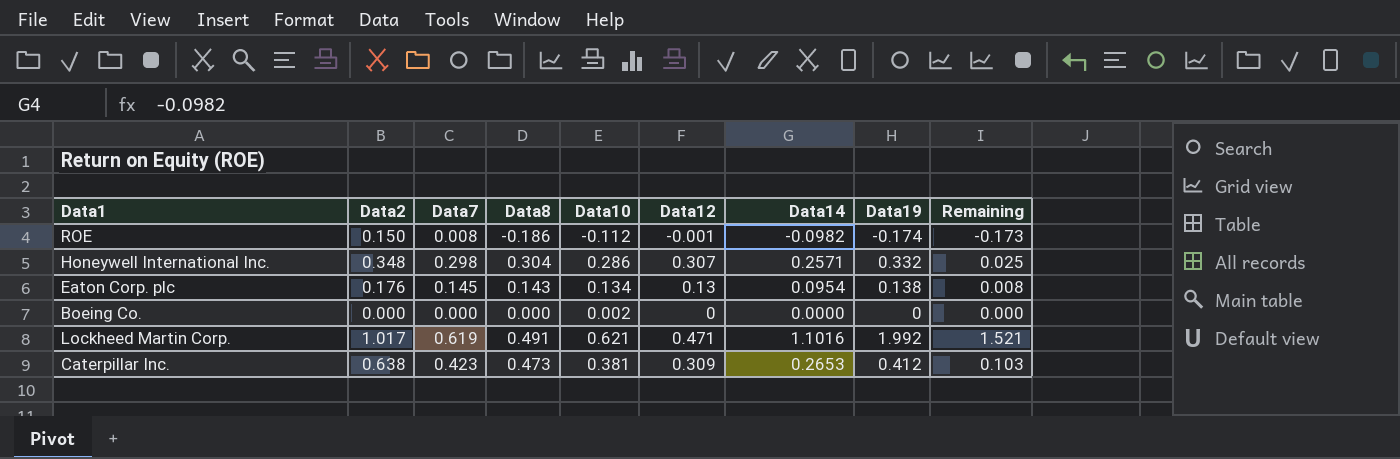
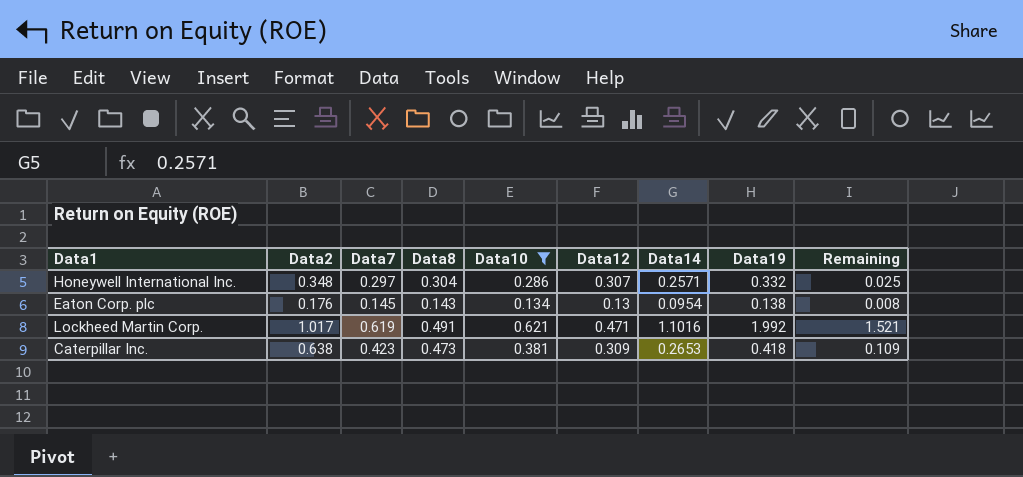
filter: none -> Data10 >= 0.134
Honeywell International Inc. | Data7: 0.298 -> 0.297
Caterpillar Inc. | Data19: 0.412 -> 0.418
Caterpillar Inc. | Remaining: 0.103 -> 0.109

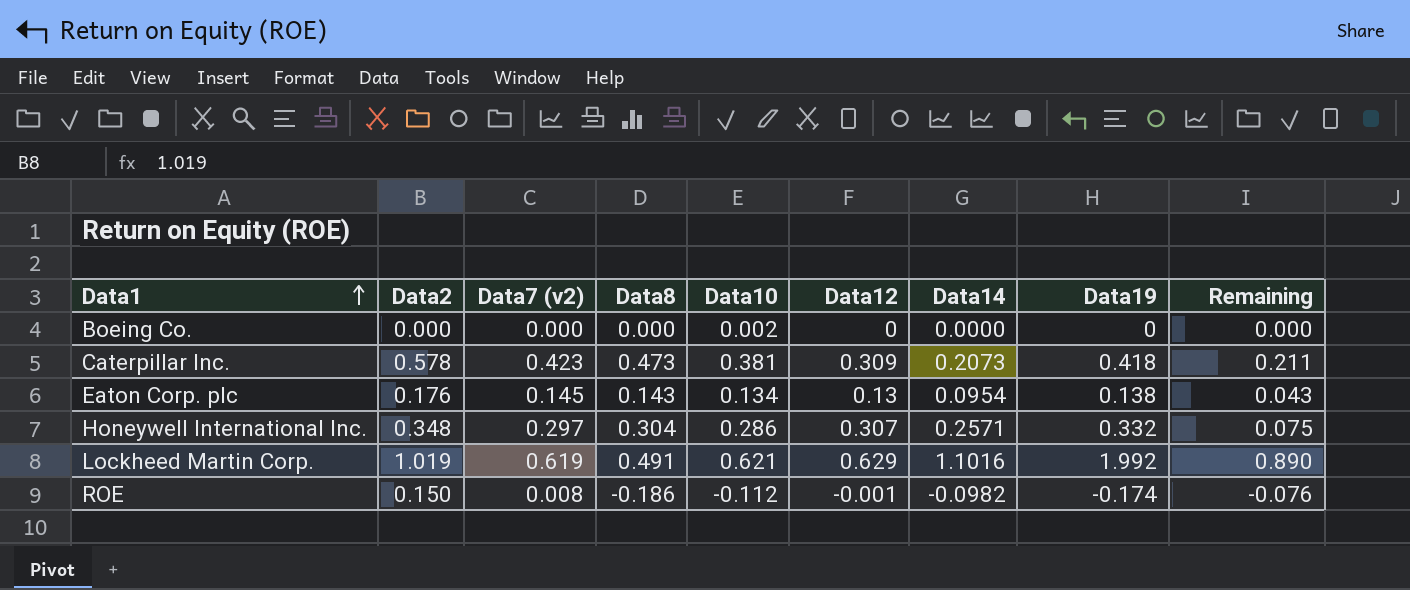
filter: Data10 >= 0.134 -> none
row order: none -> Data1 ascending
column name: Data7 -> Data7 (v2)
column Remaining | formula: [Data19] - [Data12] -> [Data19] - [Data14]
Caterpillar Inc. | Data2: 0.638 -> 0.578
Caterpillar Inc. | Data14: 0.2653 -> 0.2073
Lockheed Martin Corp. | Data2: 1.017 -> 1.019
Lockheed Martin Corp. | Data12: 0.471 -> 0.629

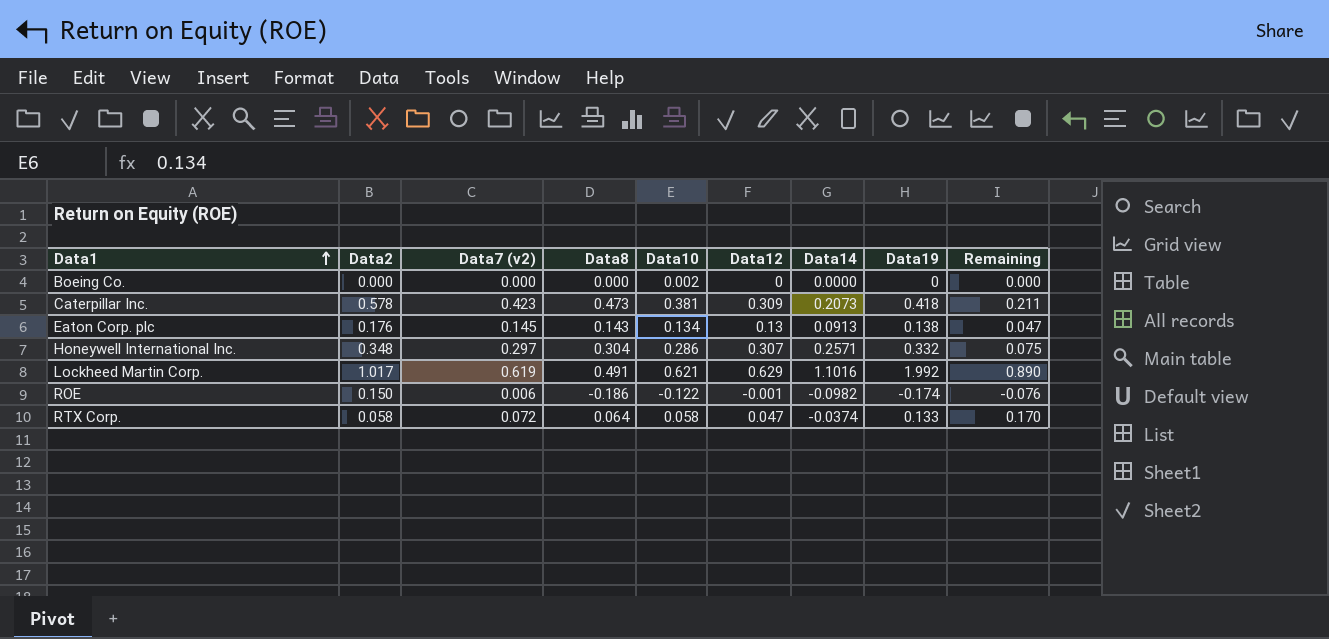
Eaton Corp. plc | Data14: 0.0954 -> 0.0913
Eaton Corp. plc | Remaining: 0.043 -> 0.047
Lockheed Martin Corp. | Data2: 1.019 -> 1.017
ROE | Data7 (v2): 0.008 -> 0.006
ROE | Data10: -0.112 -> -0.122
row RTX Corp.: none -> 0.058 | 0.072 | 0.064 | 0.058 | 0.047 | -0.0374 | 0.133 | 0.170

